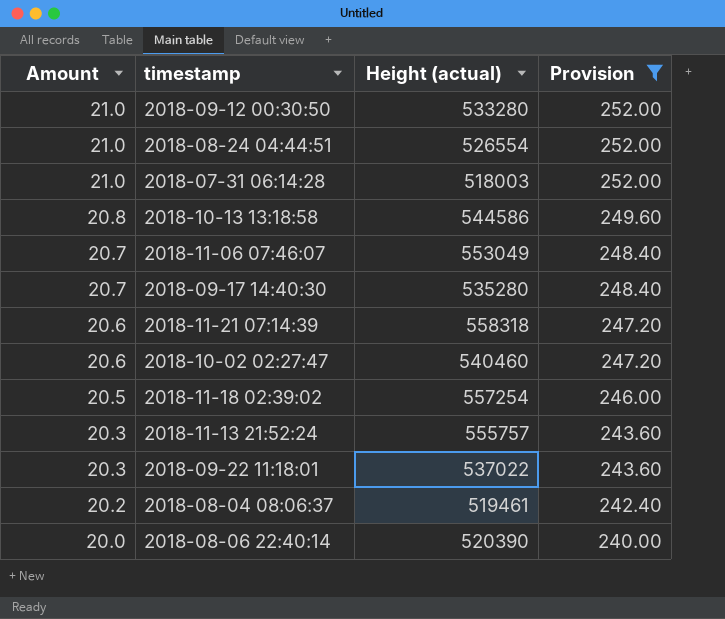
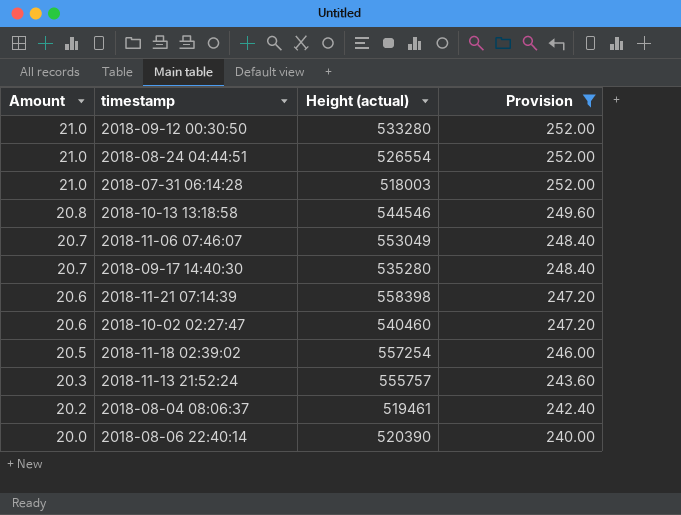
row 2018-09-22 11:18:01: 20.3 | 537022 | 243.60 -> none
2018-10-13 13:18:58 | Height (actual): 544586 -> 544546
2018-11-21 07:14:39 | Height (actual): 558318 -> 558398

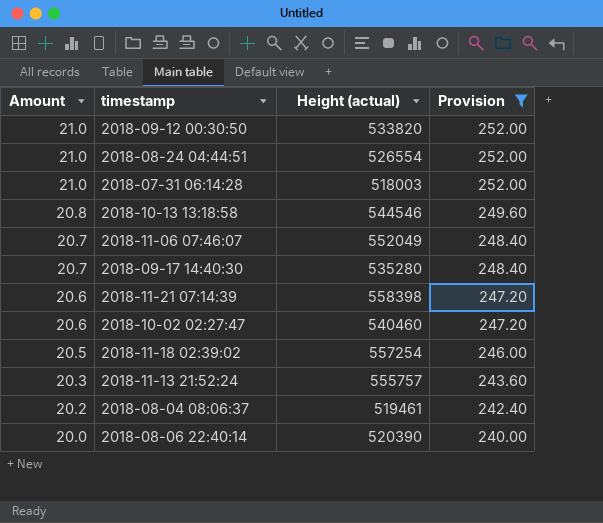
2018-09-12 00:30:50 | Height (actual): 533280 -> 533820
2018-11-06 07:46:07 | Height (actual): 553049 -> 552049

